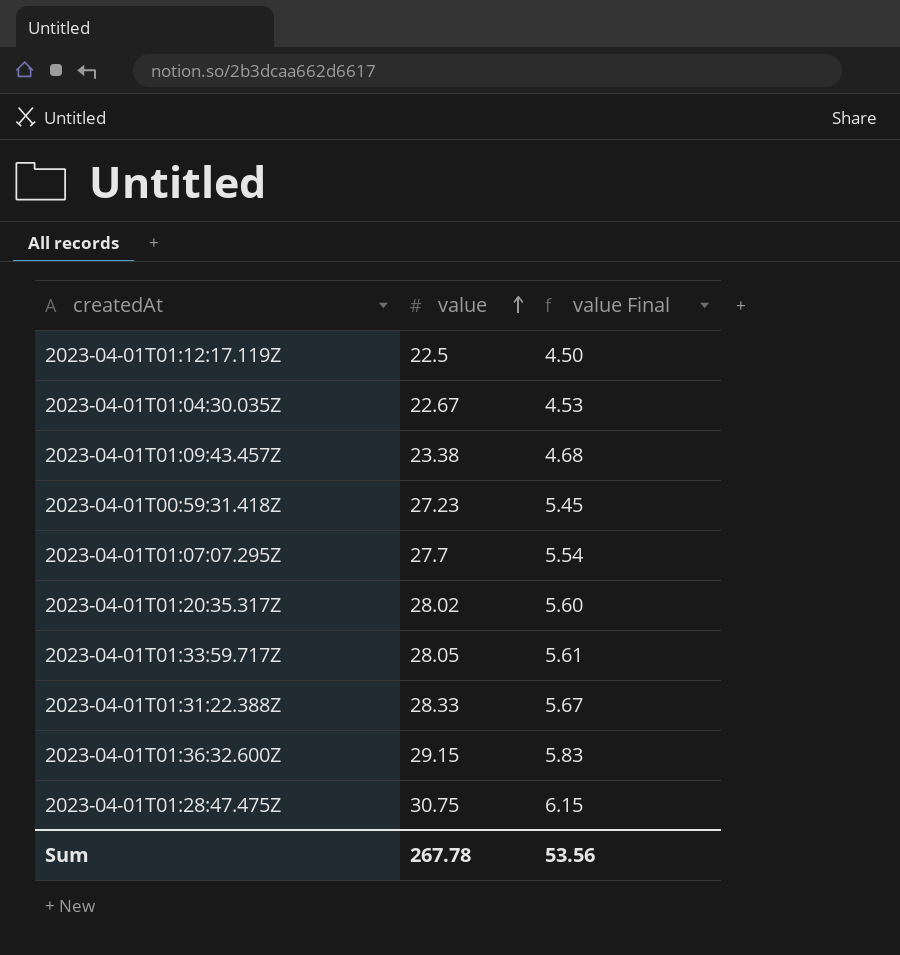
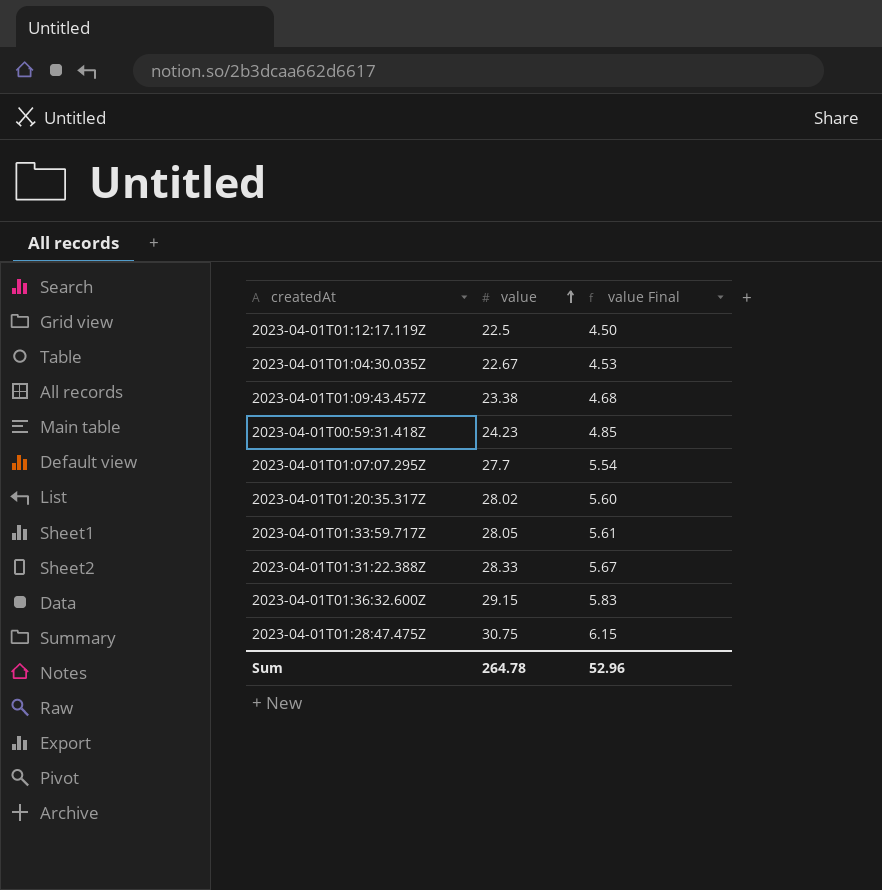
2023-04-01T00:59:31.418Z | value: 27.23 -> 24.23
2023-04-01T00:59:31.418Z | value Final: 5.45 -> 4.85
Sum | value: 267.78 -> 264.78
Sum | value Final: 53.56 -> 52.96

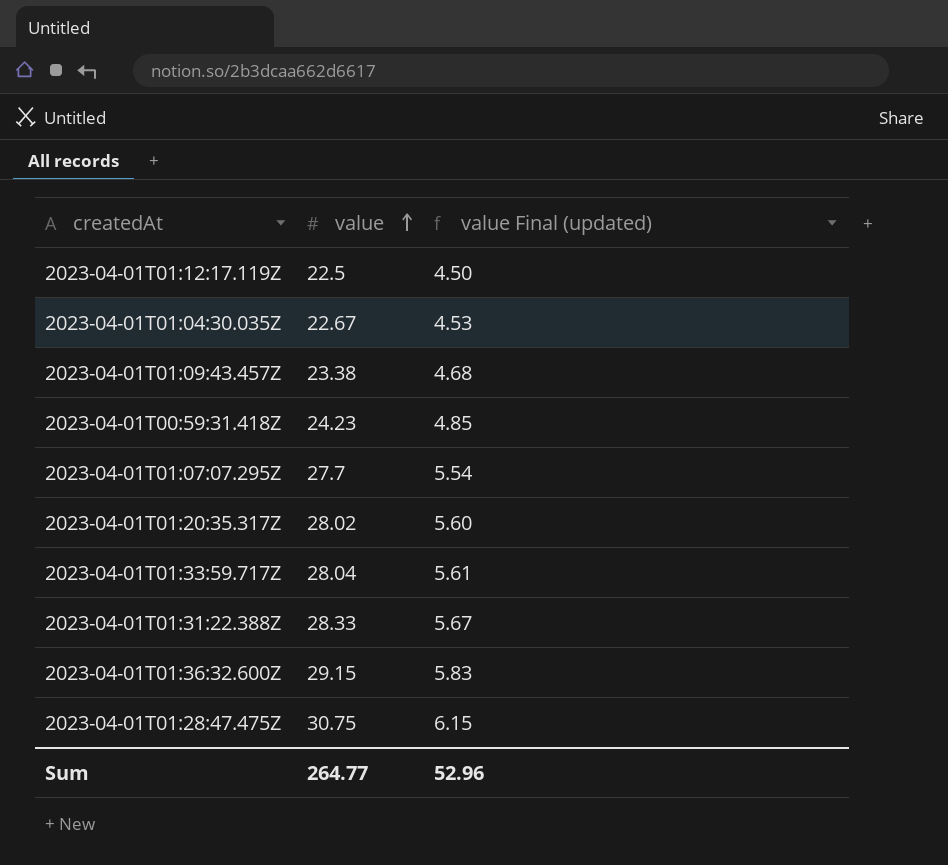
column name: value Final -> value Final (updated)
2023-04-01T01:33:59.717Z | value: 28.05 -> 28.04
Sum | value: 264.78 -> 264.77

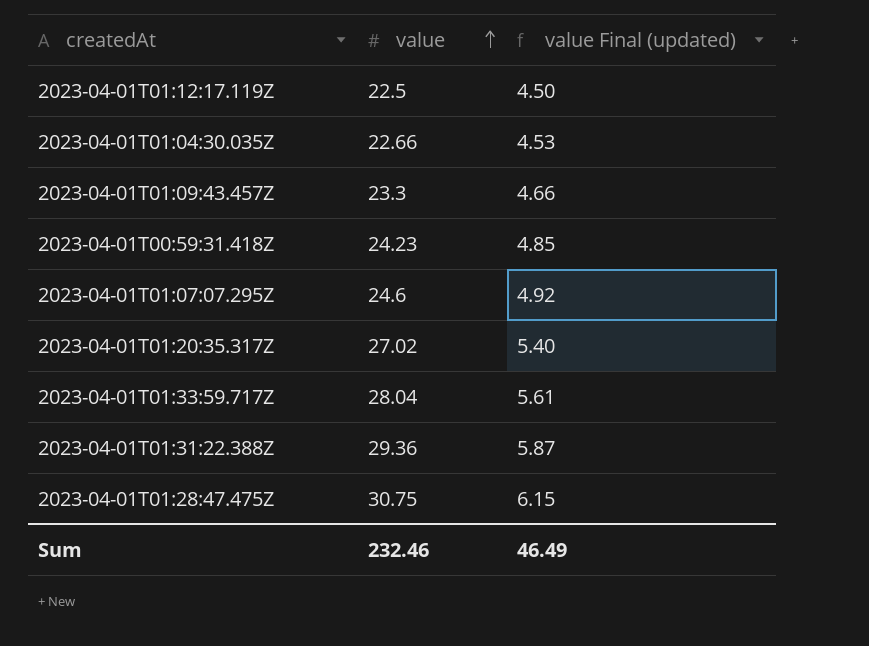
row 2023-04-01T01:36:32.600Z: 29.15 | 5.83 -> none
2023-04-01T01:04:30.035Z | value: 22.67 -> 22.66
2023-04-01T01:09:43.457Z | value: 23.38 -> 23.3
2023-04-01T01:09:43.457Z | value Final (updated): 4.68 -> 4.66
2023-04-01T01:07:07.295Z | value: 27.7 -> 24.6
2023-04-01T01:07:07.295Z | value Final (updated): 5.54 -> 4.92
2023-04-01T01:20:35.317Z | value: 28.02 -> 27.02
2023-04-01T01:20:35.317Z | value Final (updated): 5.60 -> 5.40
2023-04-01T01:31:22.388Z | value: 28.33 -> 29.36
2023-04-01T01:31:22.388Z | value Final (updated): 5.67 -> 5.87
Sum | value: 264.77 -> 232.46
Sum | value Final (updated): 52.96 -> 46.49

